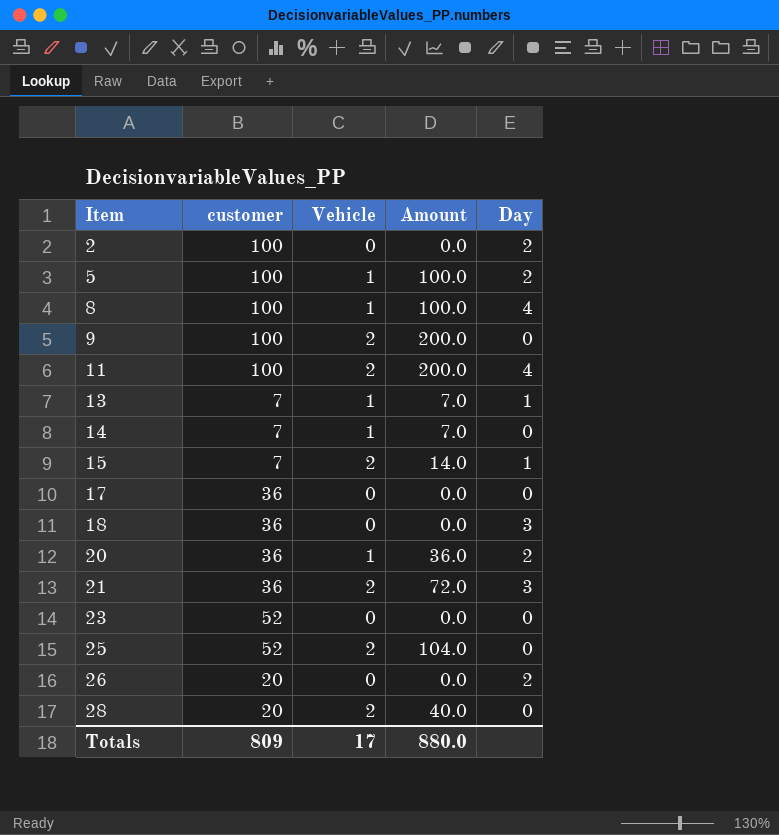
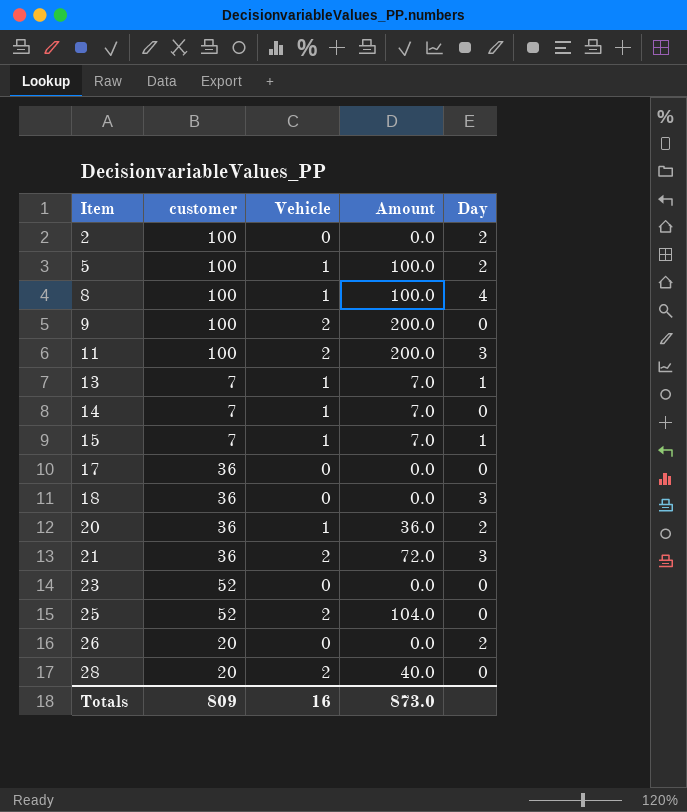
11 | Day: 4 -> 3
15 | Vehicle: 2 -> 1
15 | Amount: 14.0 -> 7.0
Totals | Vehicle: 17 -> 16
Totals | Amount: 880.0 -> 873.0

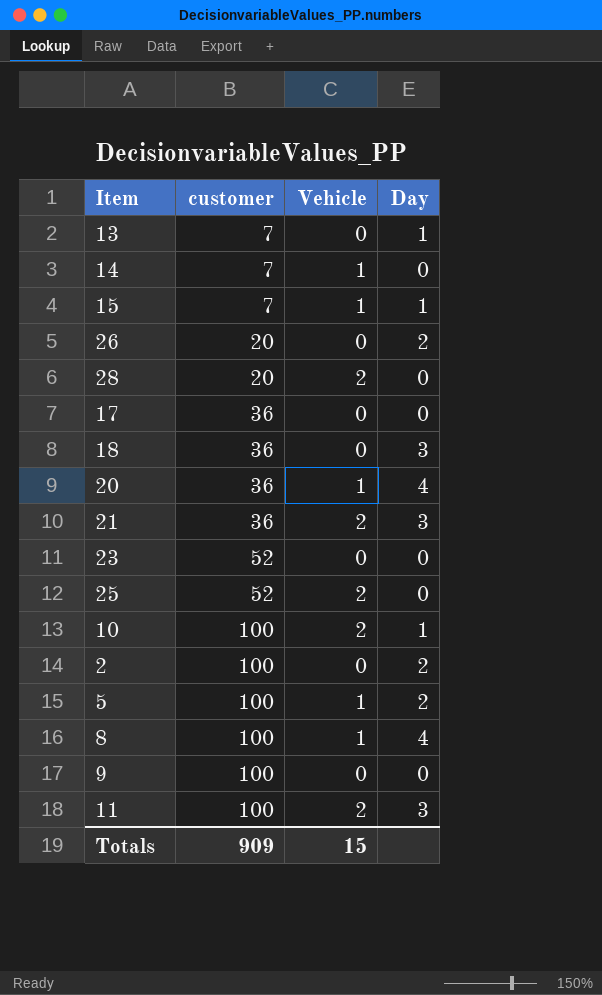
row order: Item ascending -> customer ascending
column Amount | formula: [customer] * [Vehicle] -> none
13 | Vehicle: 1 -> 0
20 | Day: 2 -> 4
row 10: none -> 100 | 2 | 1
9 | Vehicle: 2 -> 0
Totals | customer: 809 -> 909
Totals | Vehicle: 16 -> 15

